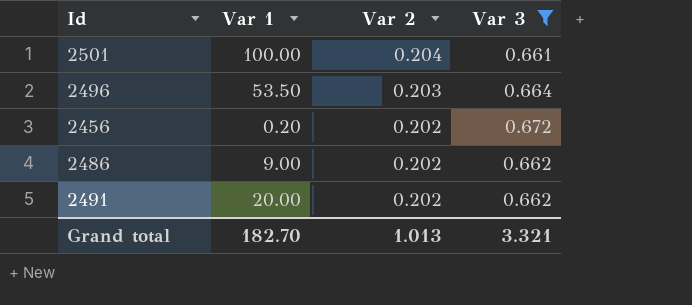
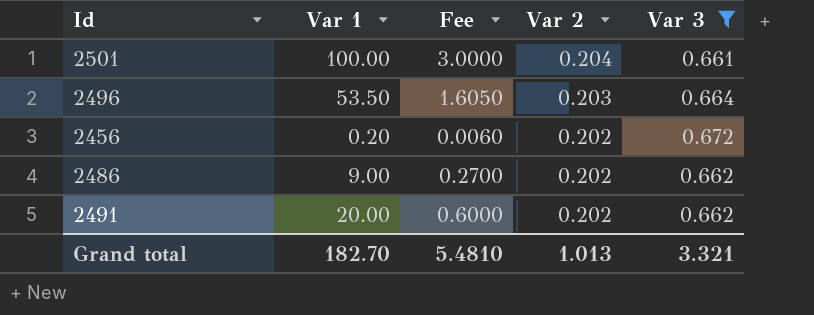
column Fee | formula: none -> [Var 1] * 0.03

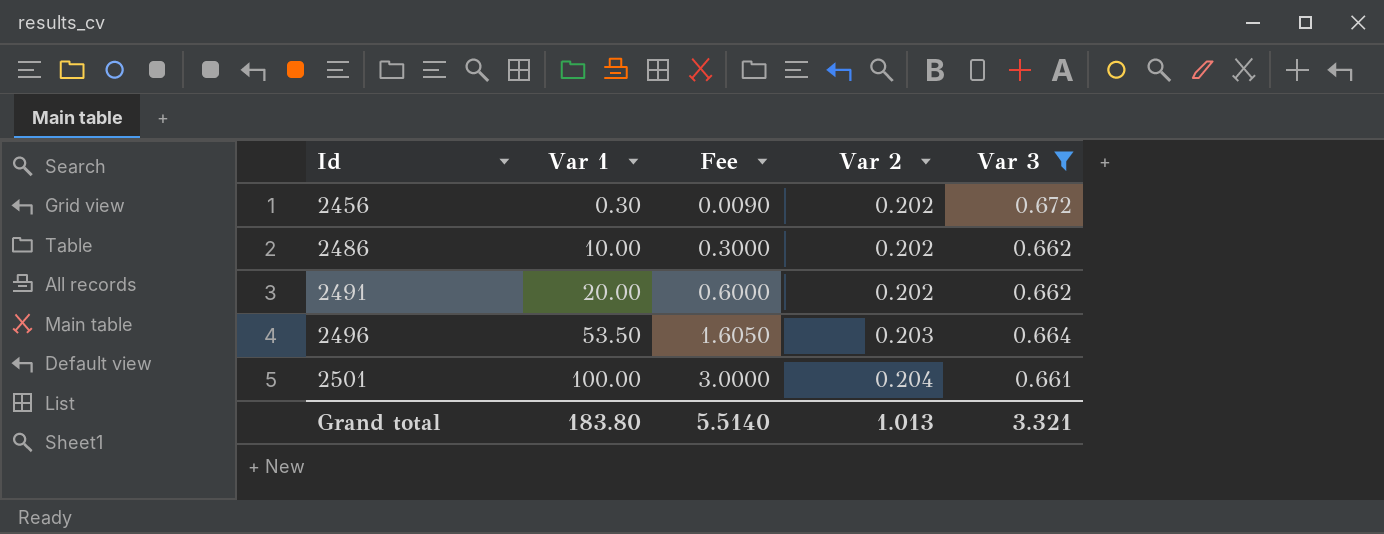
row order: Var 2 descending -> Id ascending
2456 | Var 1: 0.20 -> 0.30
2456 | Fee: 0.0060 -> 0.0090
2486 | Var 1: 9.00 -> 10.00
2486 | Fee: 0.2700 -> 0.3000
Grand total | Var 1: 182.70 -> 183.80
Grand total | Fee: 5.4810 -> 5.5140

